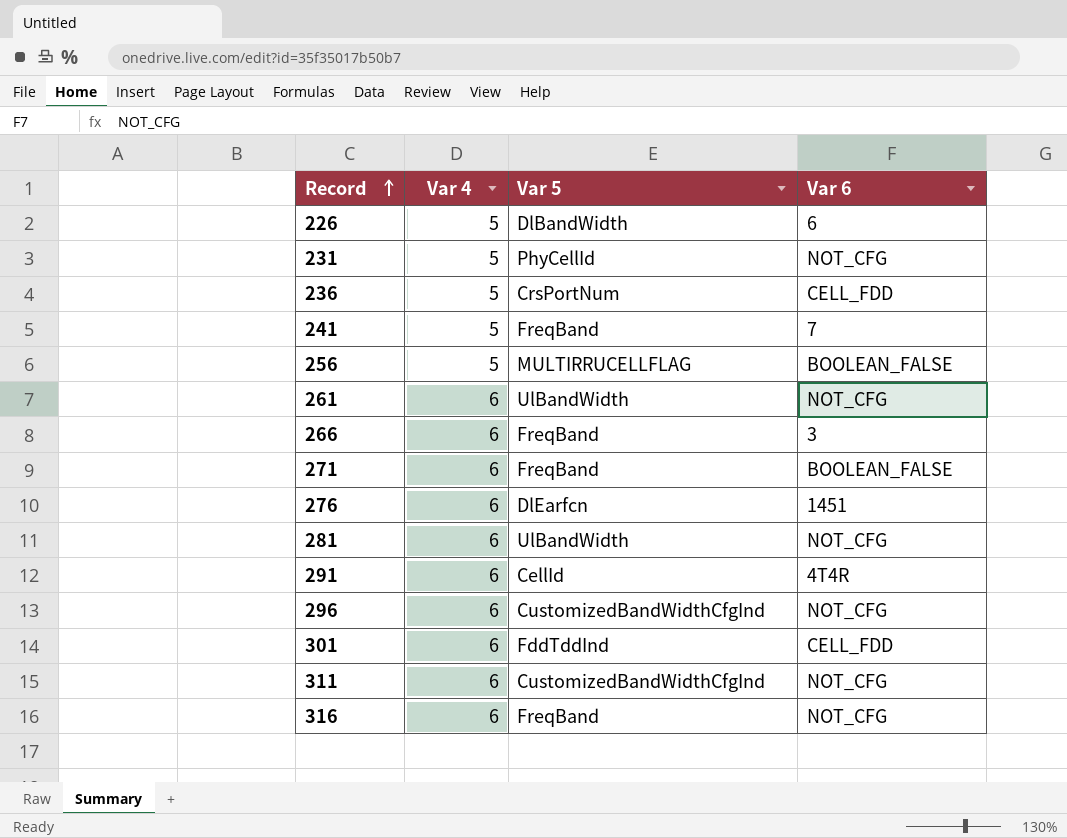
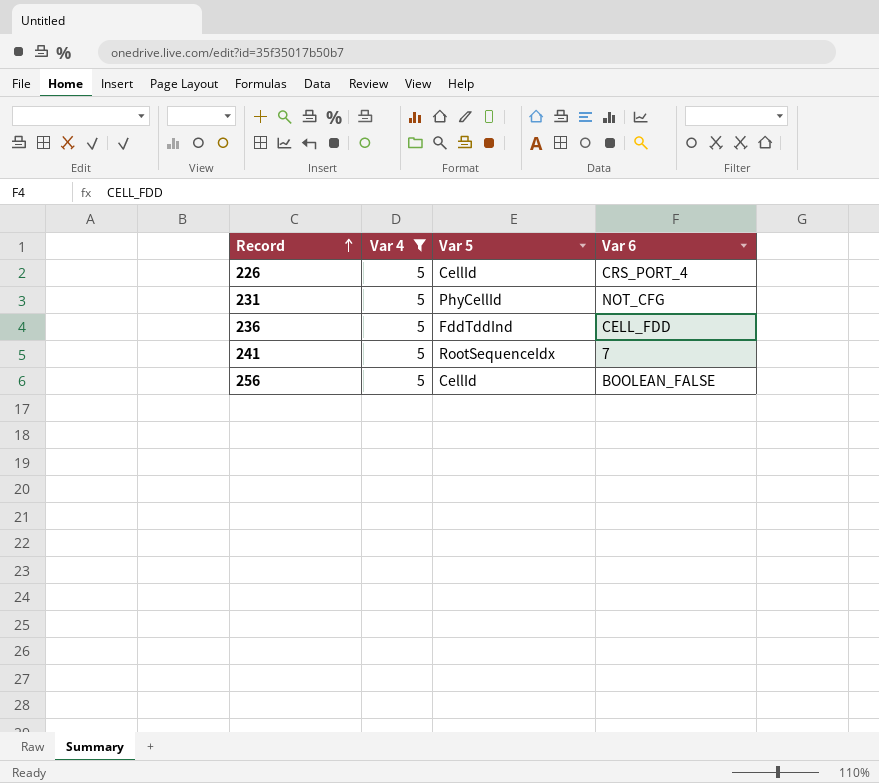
filter: none -> Var 4 = 5
226 | Var 5: DlBandWidth -> CellId
226 | Var 6: 6 -> CRS_PORT_4
236 | Var 5: CrsPortNum -> FddTddInd
241 | Var 5: FreqBand -> RootSequenceIdx
256 | Var 5: MULTIRRUCELLFLAG -> CellId

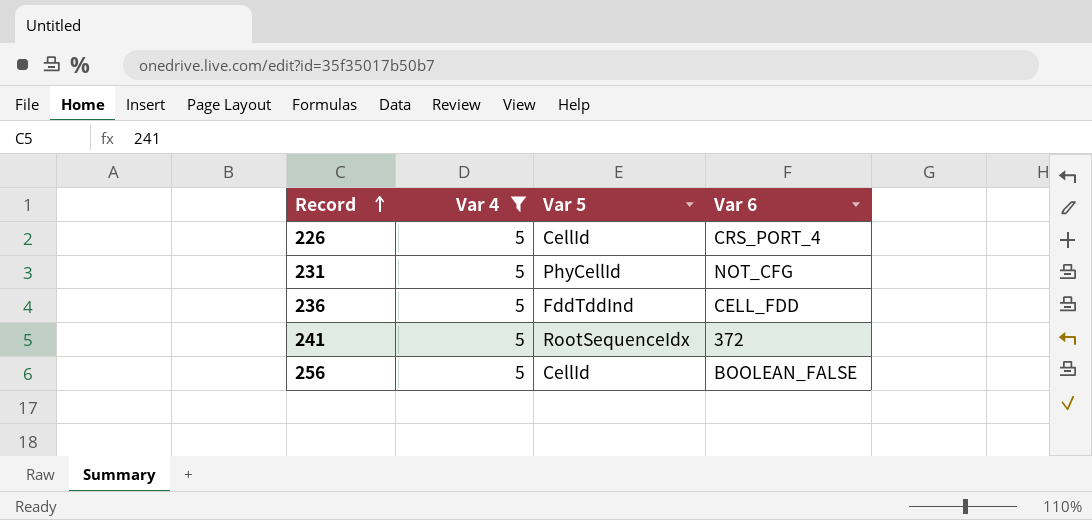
241 | Var 6: 7 -> 372

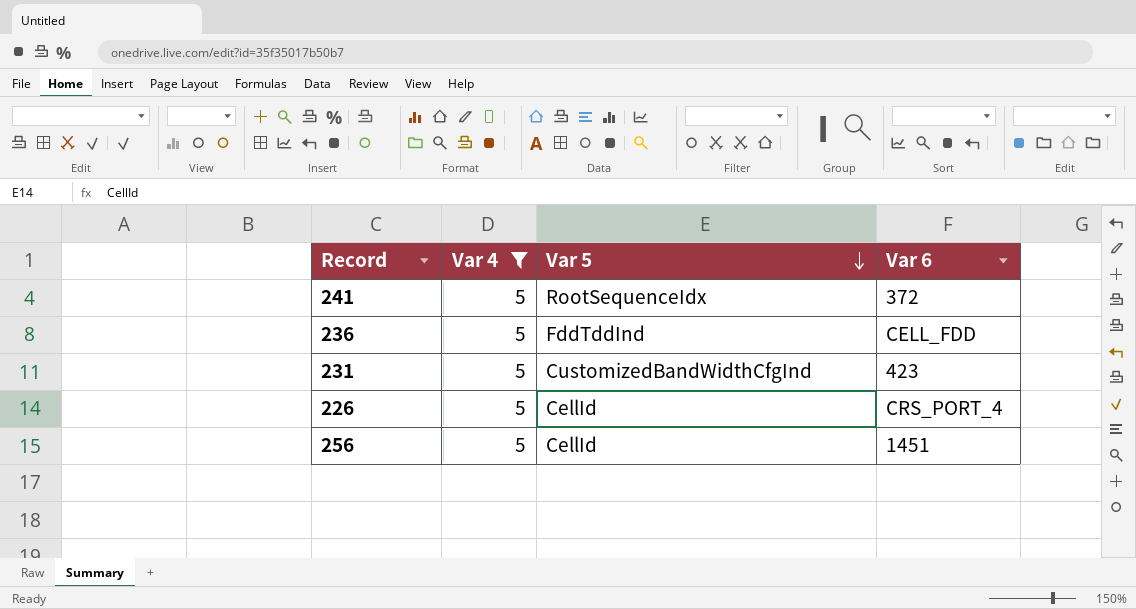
row order: Record ascending -> Var 5 descending
231 | Var 5: PhyCellId -> CustomizedBandWidthCfgInd
231 | Var 6: NOT_CFG -> 423
256 | Var 6: BOOLEAN_FALSE -> 1451

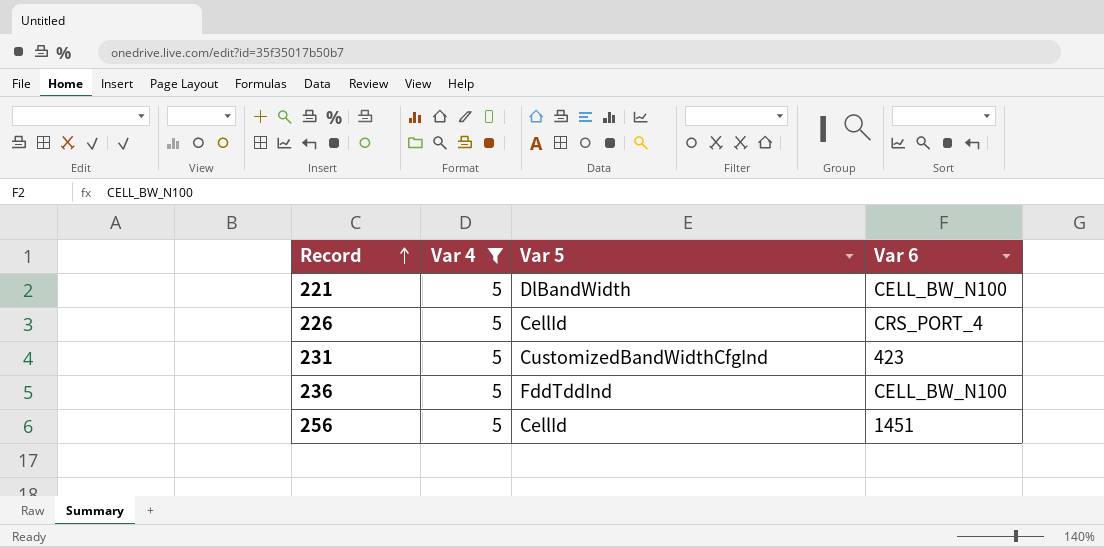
row order: Var 5 descending -> Record ascending
row 241: 5 | RootSequenceIdx | 372 -> none
row 221: none -> 5 | DlBandWidth | CELL_BW_N100
236 | Var 6: CELL_FDD -> CELL_BW_N100

